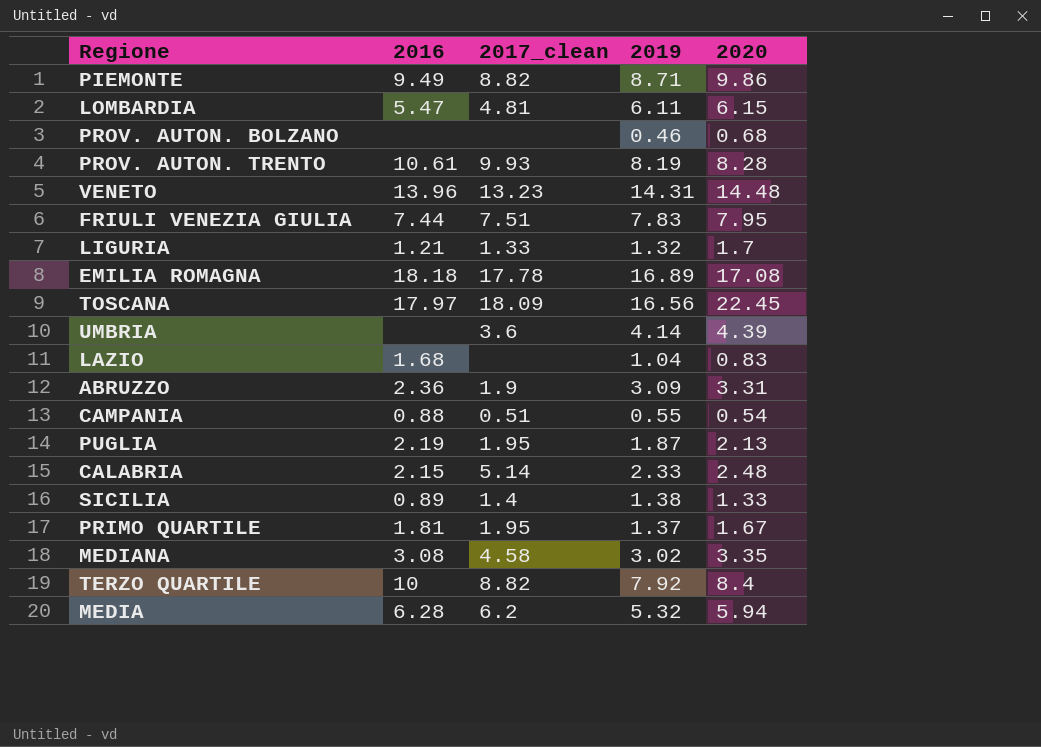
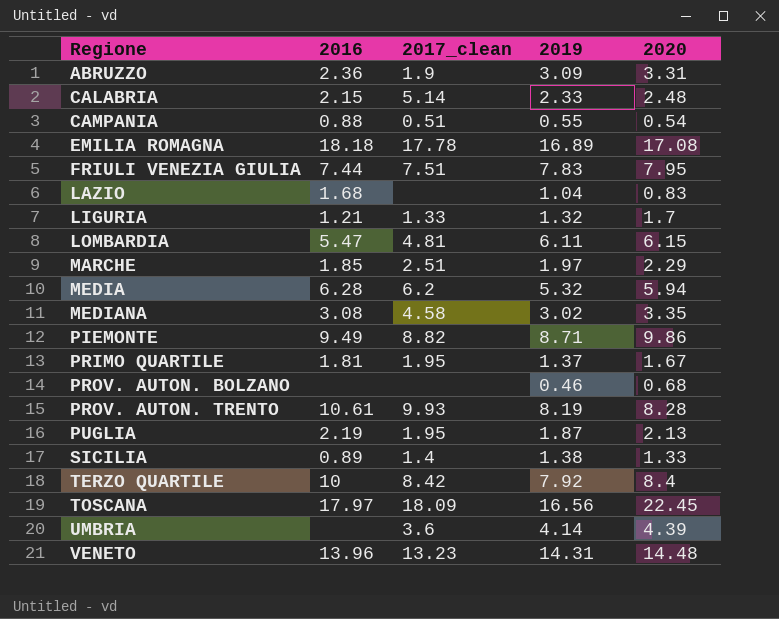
row order: none -> Regione ascending
row MARCHE: none -> 1.85 | 2.51 | 1.97 | 2.29
TERZO QUARTILE | 2017_clean: 8.82 -> 8.42

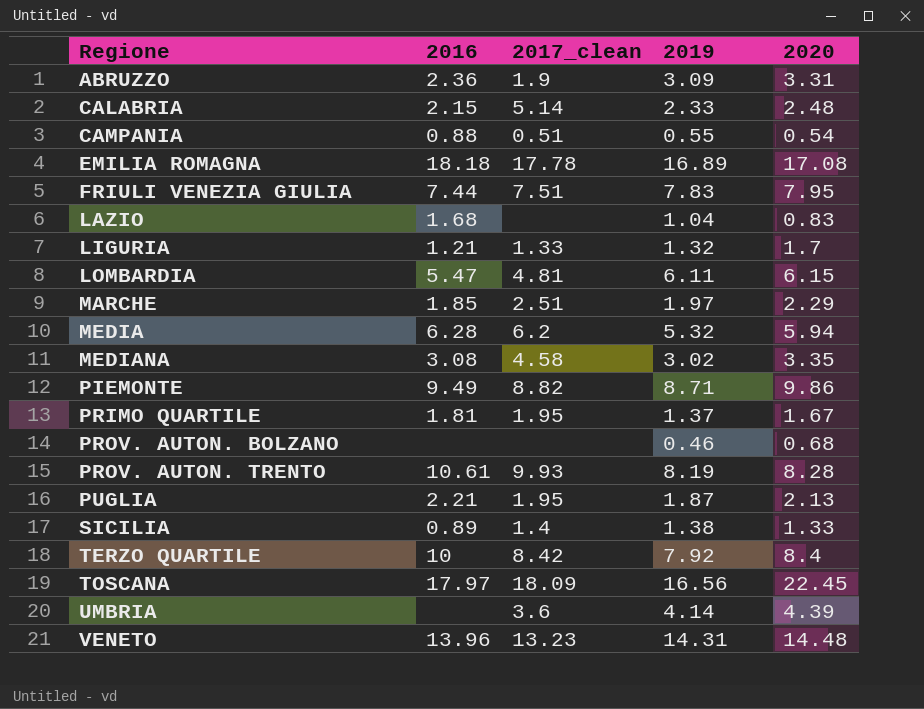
PUGLIA | 2016: 2.19 -> 2.21

